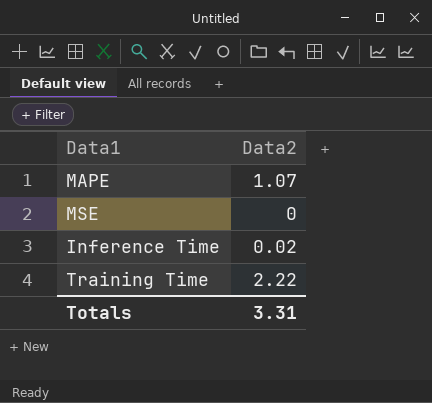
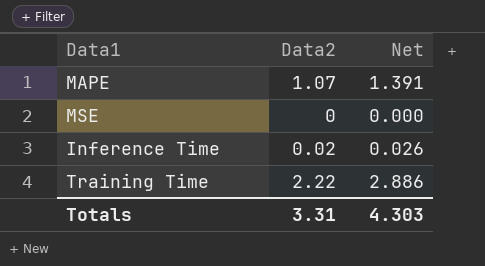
column Net | formula: none -> [Data2] * 1.3

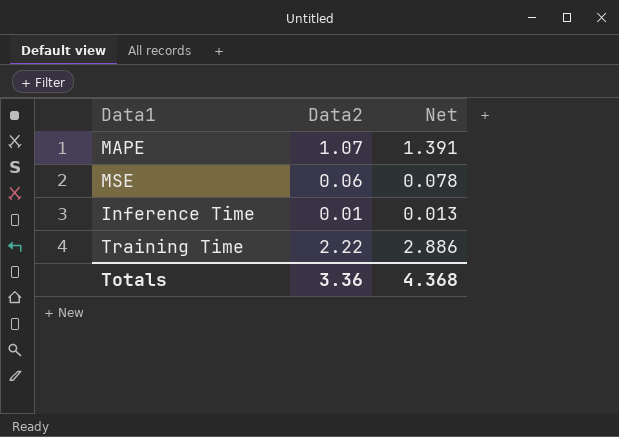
MSE | Data2: 0 -> 0.06
MSE | Net: 0.000 -> 0.078
Inference Time | Data2: 0.02 -> 0.01
Inference Time | Net: 0.026 -> 0.013
Totals | Data2: 3.31 -> 3.36
Totals | Net: 4.303 -> 4.368

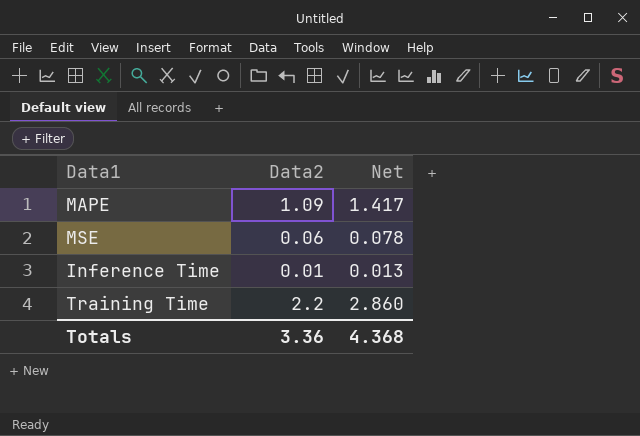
MAPE | Data2: 1.07 -> 1.09
MAPE | Net: 1.391 -> 1.417
Training Time | Data2: 2.22 -> 2.2
Training Time | Net: 2.886 -> 2.860

